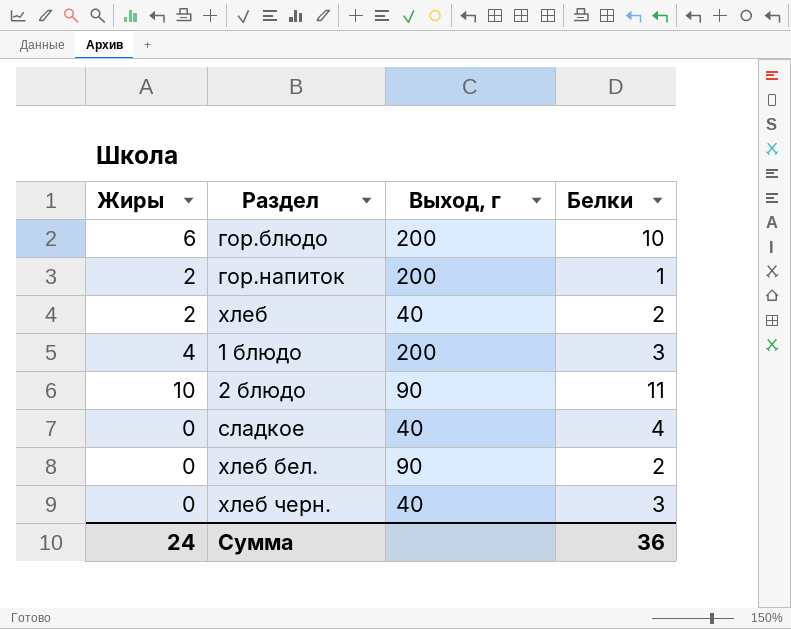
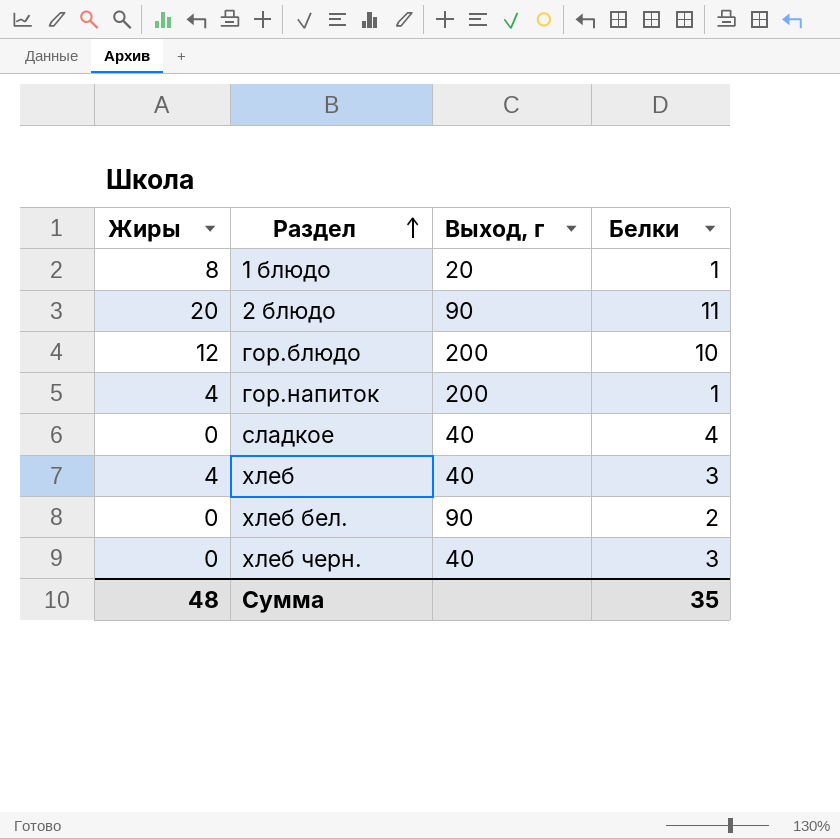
row order: none -> Раздел ascending
1 блюдо | Жиры: 4 -> 8
1 блюдо | Выход, г: 200 -> 20
1 блюдо | Белки: 3 -> 1
2 блюдо | Жиры: 10 -> 20
гор.блюдо | Жиры: 6 -> 12
гор.напиток | Жиры: 2 -> 4
хлеб | Жиры: 2 -> 4
хлеб | Белки: 2 -> 3
Сумма | Жиры: 24 -> 48
Сумма | Белки: 36 -> 35

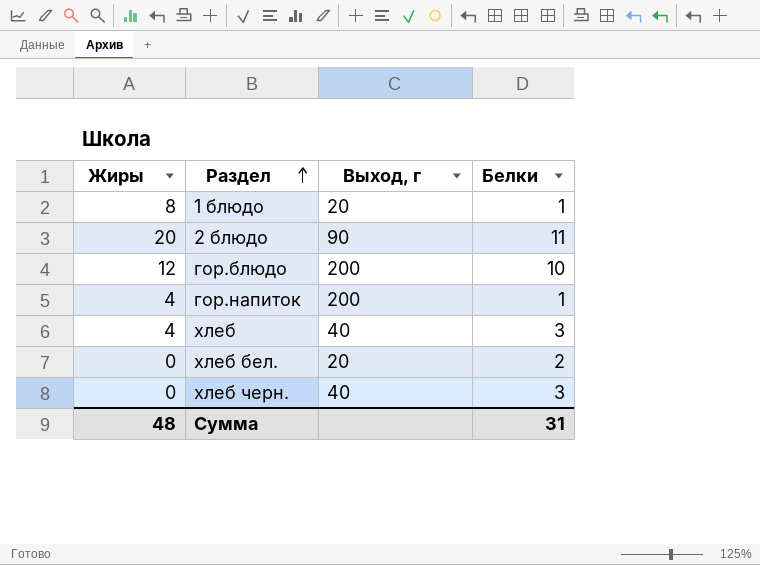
row сладкое: 0 | 40 | 4 -> none
хлеб бел. | Выход, г: 90 -> 20
Сумма | Белки: 35 -> 31

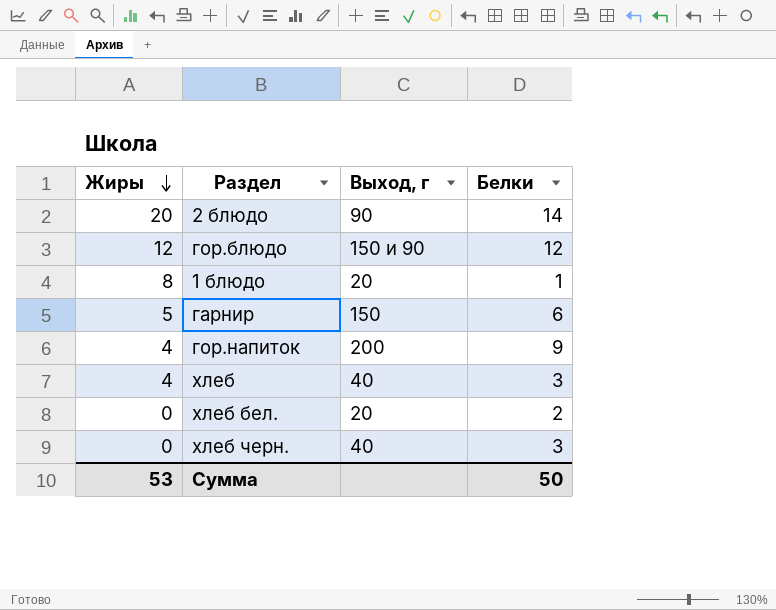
row order: Раздел ascending -> Жиры descending
2 блюдо | Белки: 11 -> 14
гор.блюдо | Выход, г: 200 -> 150 и 90
гор.блюдо | Белки: 10 -> 12
row гарнир: none -> 5 | 150 | 6
гор.напиток | Белки: 1 -> 9
Сумма | Жиры: 48 -> 53
Сумма | Белки: 31 -> 50

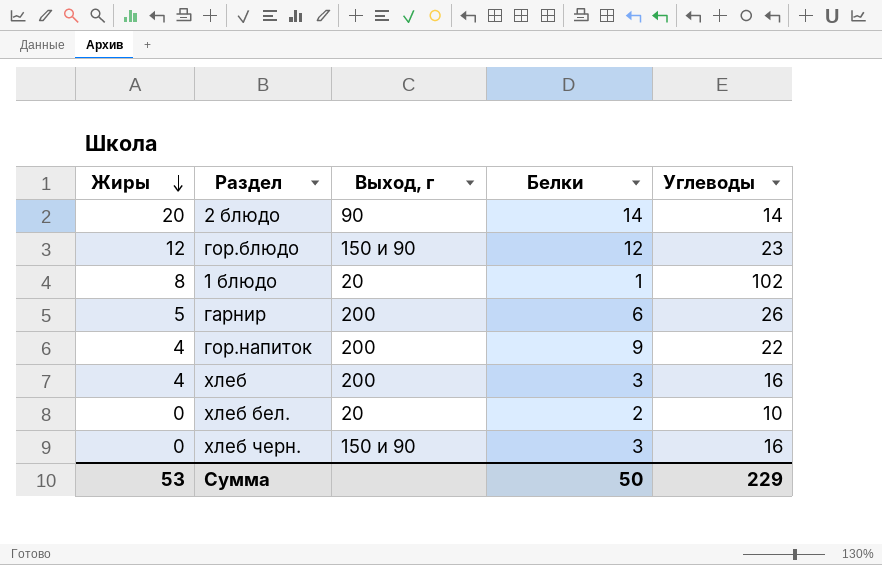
column Углеводы | position: none -> 5
гарнир | Выход, г: 150 -> 200
хлеб | Выход, г: 40 -> 200
хлеб черн. | Выход, г: 40 -> 150 и 90

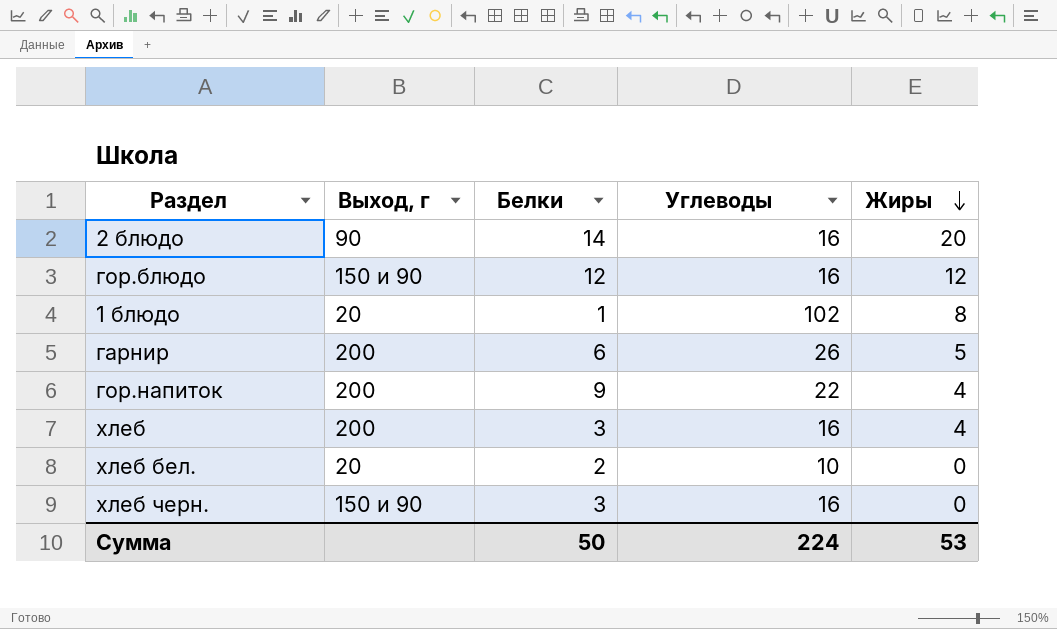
column Жиры | position: 1 -> 5
2 блюдо | Углеводы: 14 -> 16
гор.блюдо | Углеводы: 23 -> 16
Сумма | Углеводы: 229 -> 224

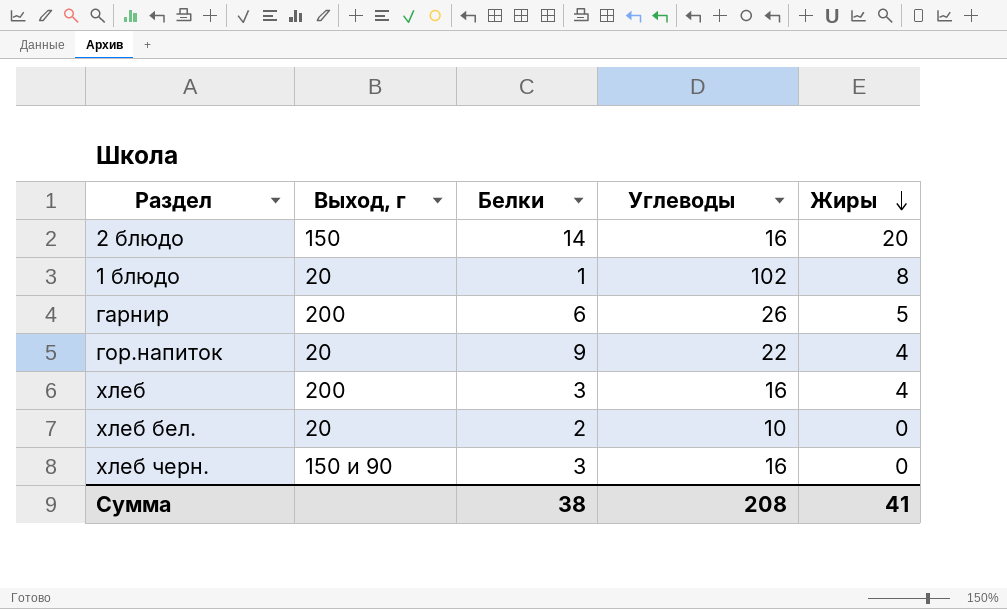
row гор.блюдо: 150 и 90 | 12 | 16 | 12 -> none
2 блюдо | Выход, г: 90 -> 150
гор.напиток | Выход, г: 200 -> 20
Сумма | Белки: 50 -> 38
Сумма | Углеводы: 224 -> 208
Сумма | Жиры: 53 -> 41

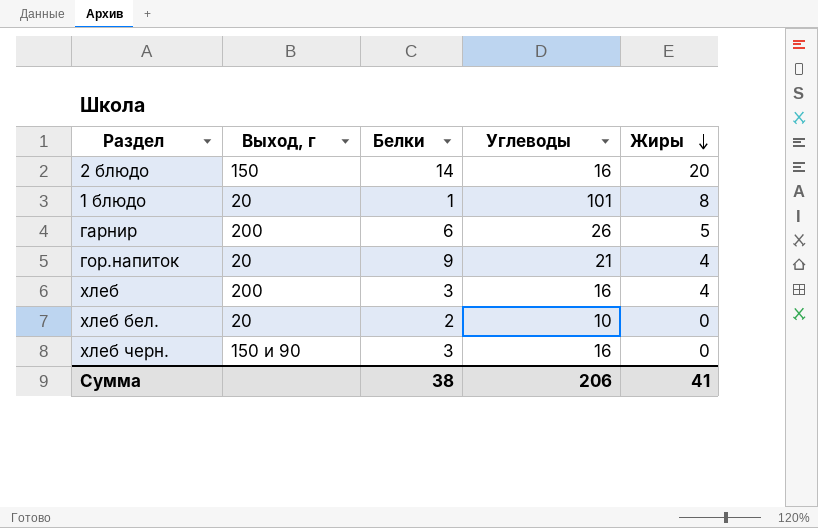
1 блюдо | Углеводы: 102 -> 101
гор.напиток | Углеводы: 22 -> 21
Сумма | Углеводы: 208 -> 206

